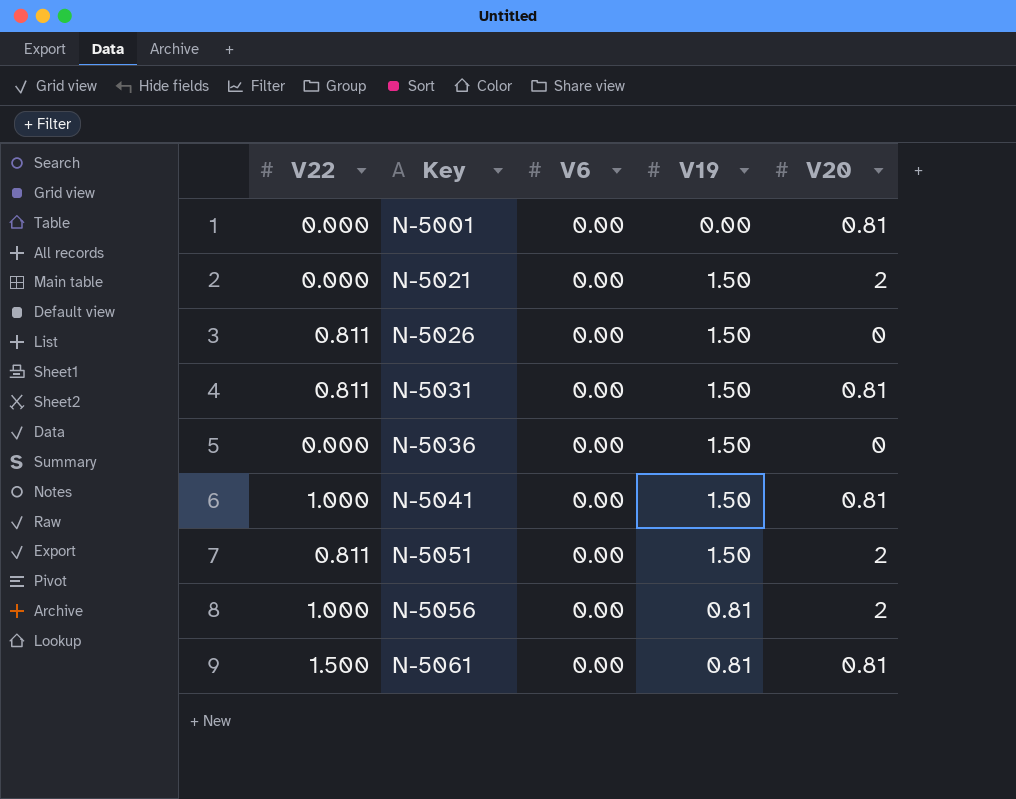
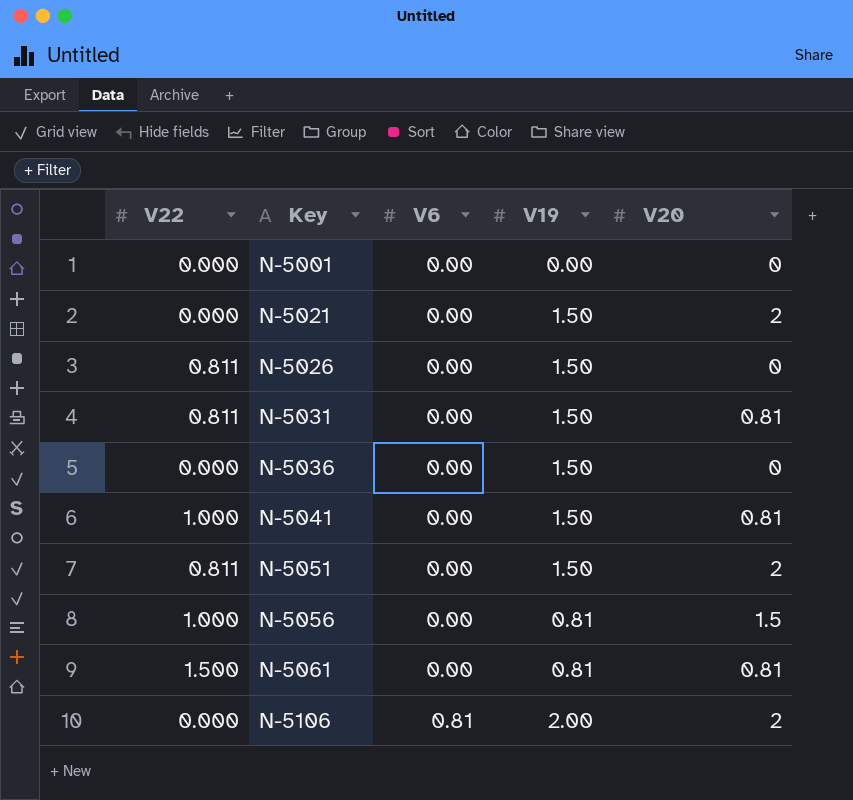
N-5001 | V20: 0.81 -> 0
N-5056 | V20: 2 -> 1.5
row N-5106: none -> 0.000 | 0.81 | 2.00 | 2

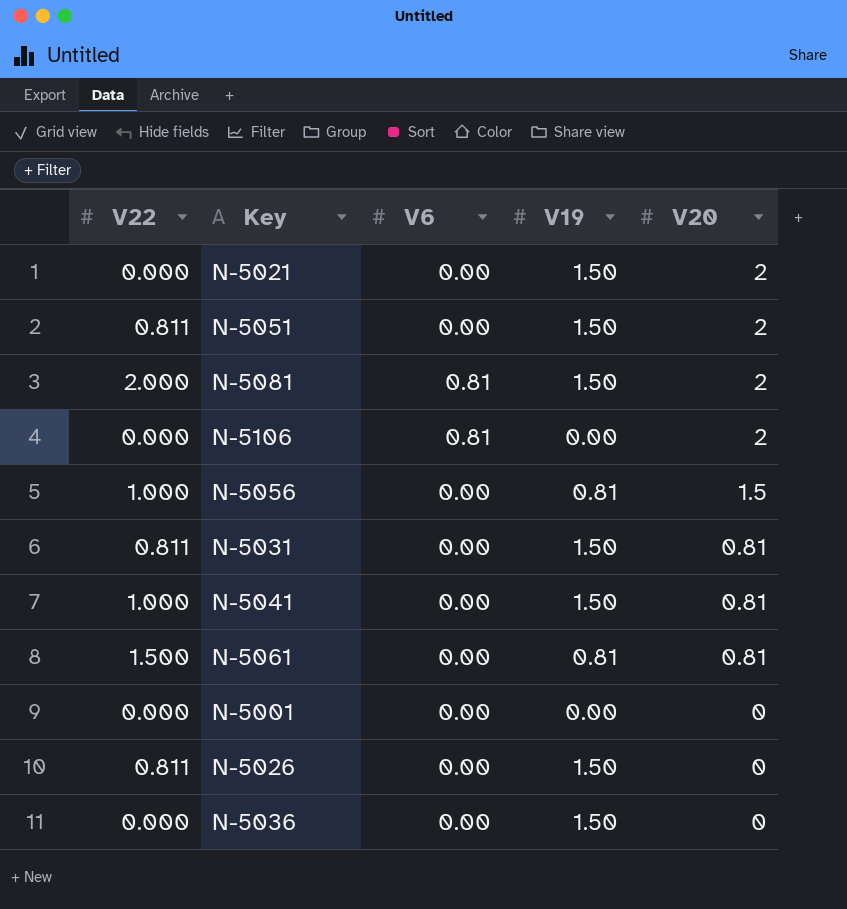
row order: Key ascending -> V20 descending
row N-5081: none -> 2.000 | 0.81 | 1.50 | 2
N-5106 | V19: 2.00 -> 0.00

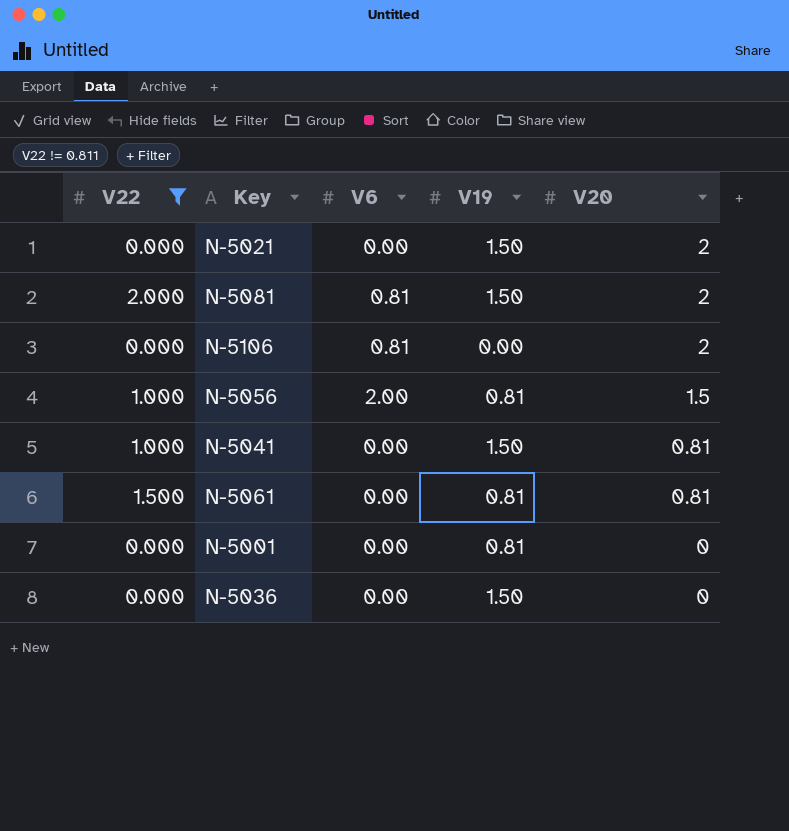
filter: none -> V22 != 0.811
N-5056 | V6: 0.00 -> 2.00
N-5001 | V19: 0.00 -> 0.81

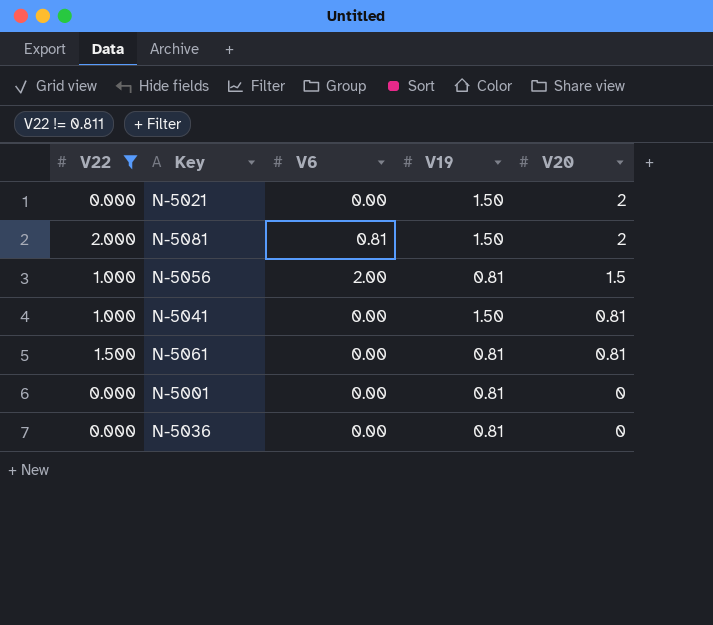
row N-5106: 0.000 | 0.81 | 0.00 | 2 -> none
N-5036 | V19: 1.50 -> 0.81

